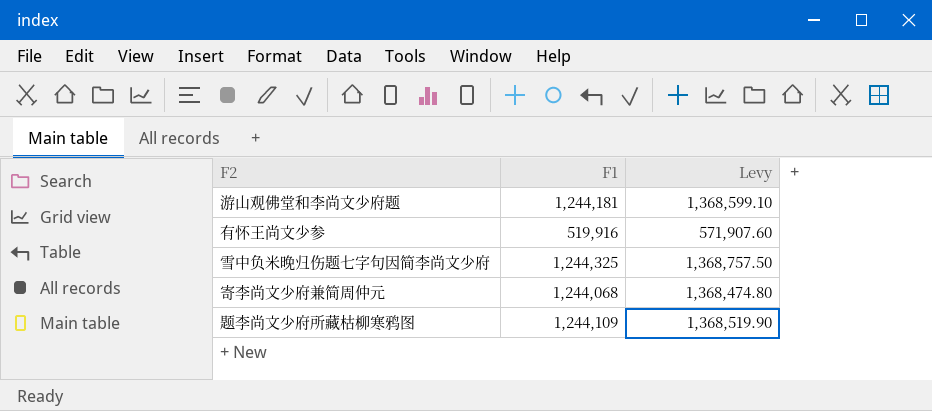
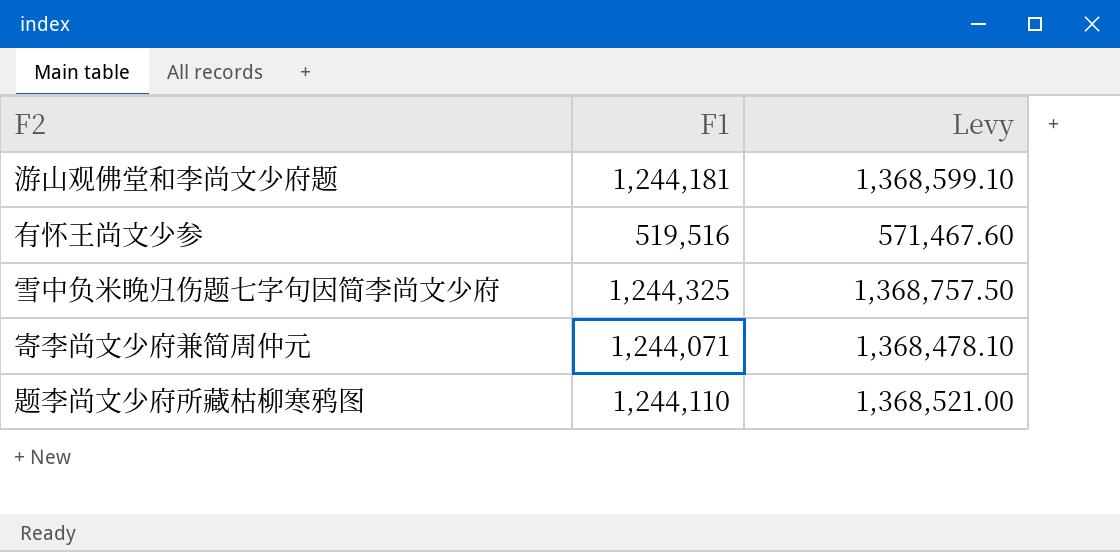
有怀王尚文少参 | F1: 519,916 -> 519,516
有怀王尚文少参 | Levy: 571,907.60 -> 571,467.60
寄李尚文少府兼简周仲元 | F1: 1,244,068 -> 1,244,071
寄李尚文少府兼简周仲元 | Levy: 1,368,474.80 -> 1,368,478.10
题李尚文少府所藏枯柳寒鸦图 | F1: 1,244,109 -> 1,244,110
题李尚文少府所藏枯柳寒鸦图 | Levy: 1,368,519.90 -> 1,368,521.00

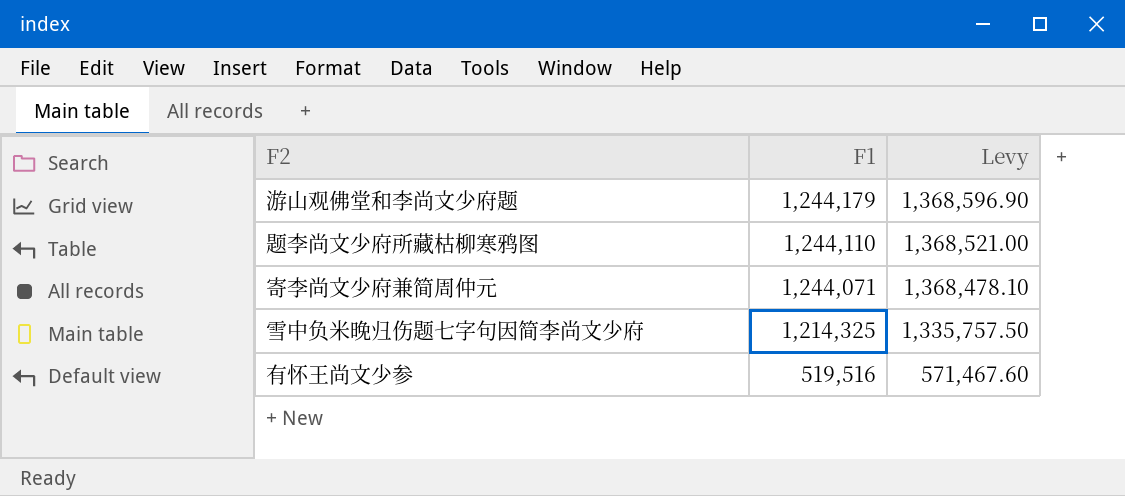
row order: none -> F1 descending
游山观佛堂和李尚文少府题 | F1: 1,244,181 -> 1,244,179
游山观佛堂和李尚文少府题 | Levy: 1,368,599.10 -> 1,368,596.90
雪中负米晚归伤题七字句因简李尚文少府 | F1: 1,244,325 -> 1,214,325
雪中负米晚归伤题七字句因简李尚文少府 | Levy: 1,368,757.50 -> 1,335,757.50

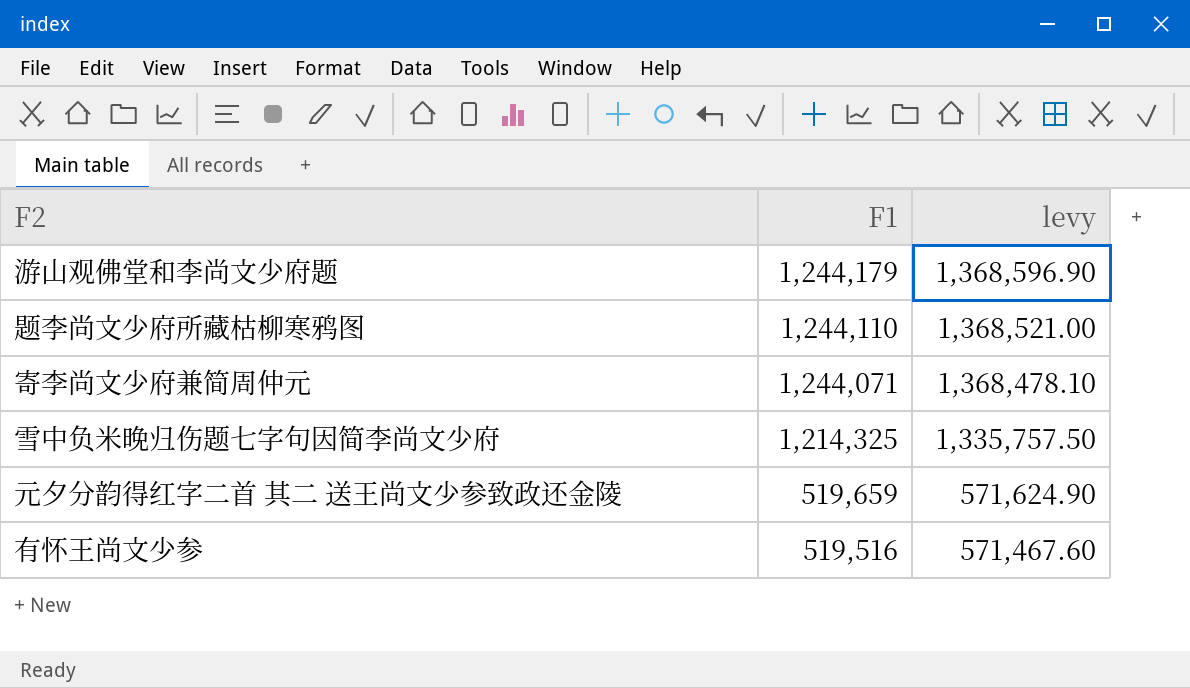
column name: Levy -> levy
row 元夕分韵得红字二首 其二 送王尚文少参致政还金陵: none -> 519,659 | 571,624.90

